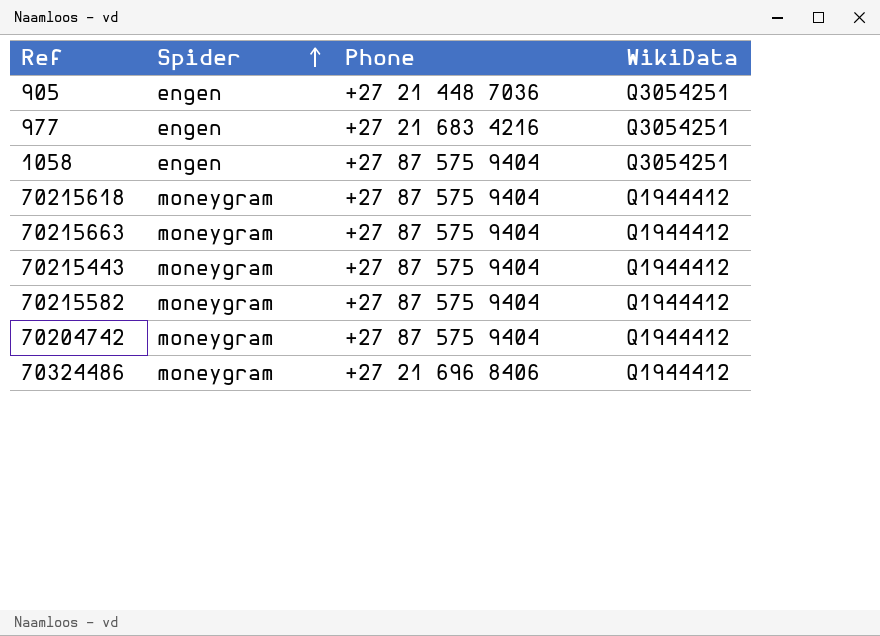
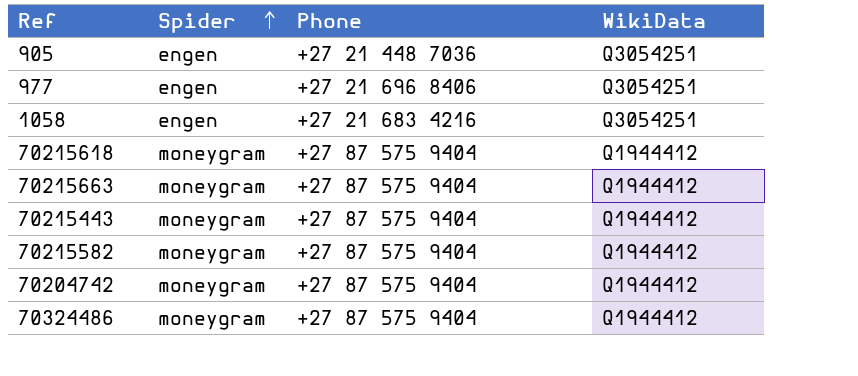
977 | Phone: +27 21 683 4216 -> +27 21 696 8406
1058 | Phone: +27 87 575 9404 -> +27 21 683 4216
70324486 | Phone: +27 21 696 8406 -> +27 87 575 9404

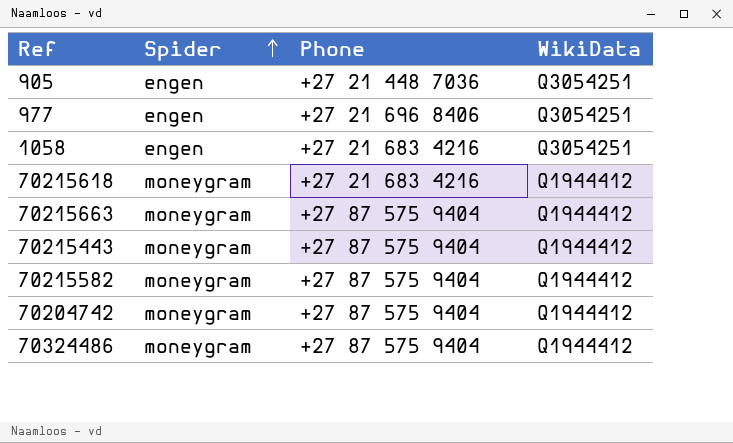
70215618 | Phone: +27 87 575 9404 -> +27 21 683 4216

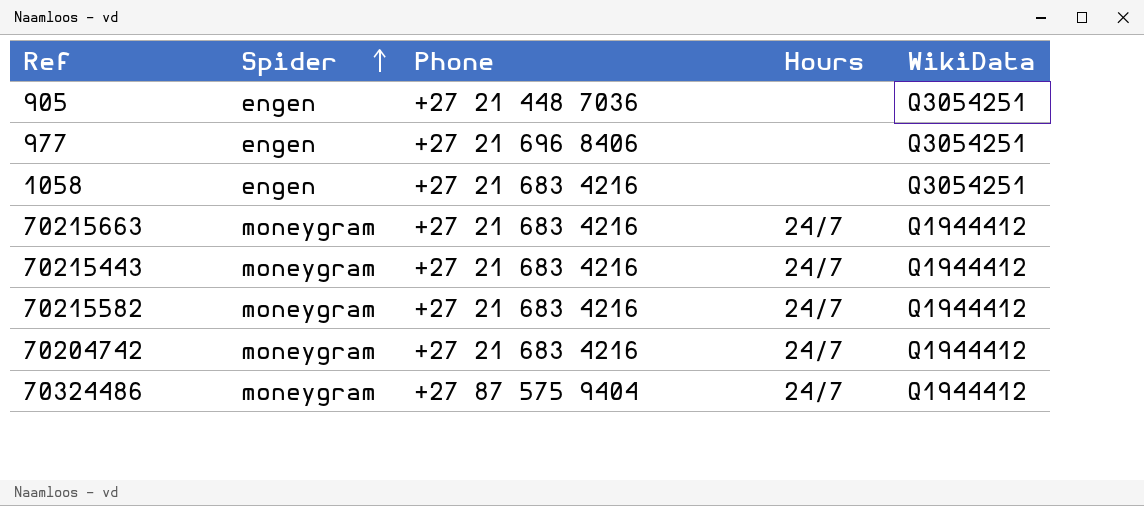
column Hours | position: none -> 4
row 70215618: moneygram | +27 21 683 4216 | Q1944412 -> none
70215663 | Phone: +27 87 575 9404 -> +27 21 683 4216
70215443 | Phone: +27 87 575 9404 -> +27 21 683 4216
70215582 | Phone: +27 87 575 9404 -> +27 21 683 4216
70204742 | Phone: +27 87 575 9404 -> +27 21 683 4216

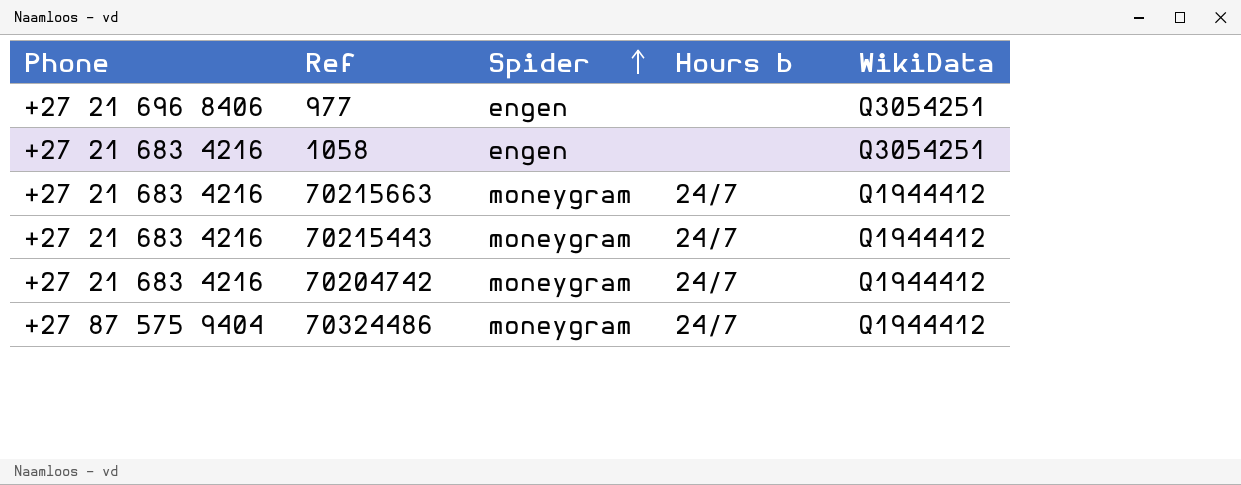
column Phone | position: 3 -> 1
column name: Hours -> Hours b
row 905: engen | +27 21 448 7036 | none | Q3054251 -> none
row 70215582: moneygram | +27 21 683 4216 | 24/7 | Q1944412 -> none

